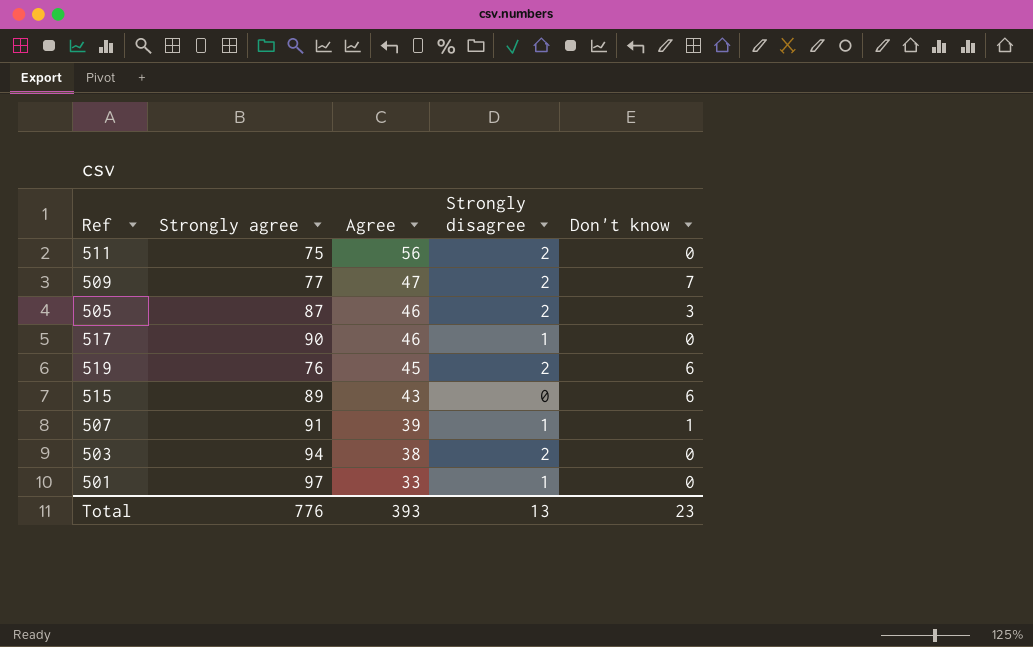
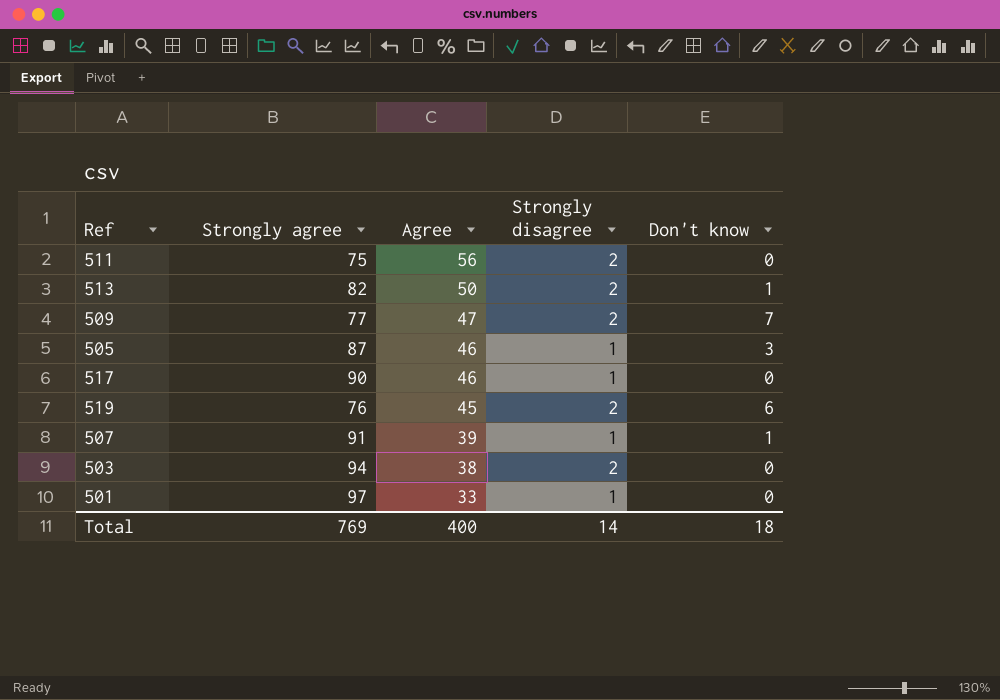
row 515: 89 | 43 | 0 | 6 -> none
row 513: none -> 82 | 50 | 2 | 1
505 | Strongly disagree: 2 -> 1
Total | Strongly agree: 776 -> 769
Total | Agree: 393 -> 400
Total | Strongly disagree: 13 -> 14
Total | Don't know: 23 -> 18

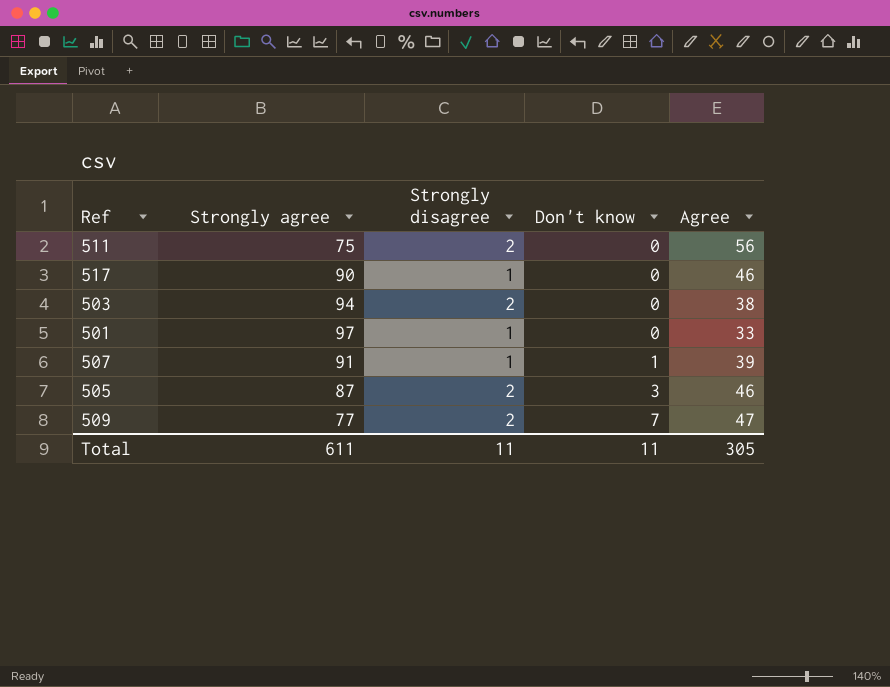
row order: Agree descending -> Don't know ascending
column Agree | position: 3 -> 5
row 513: 82 | 50 | 2 | 1 -> none
row 519: 76 | 45 | 2 | 6 -> none
505 | Strongly disagree: 1 -> 2
Total | Strongly agree: 769 -> 611
Total | Strongly disagree: 14 -> 11
Total | Don't know: 18 -> 11
Total | Agree: 400 -> 305

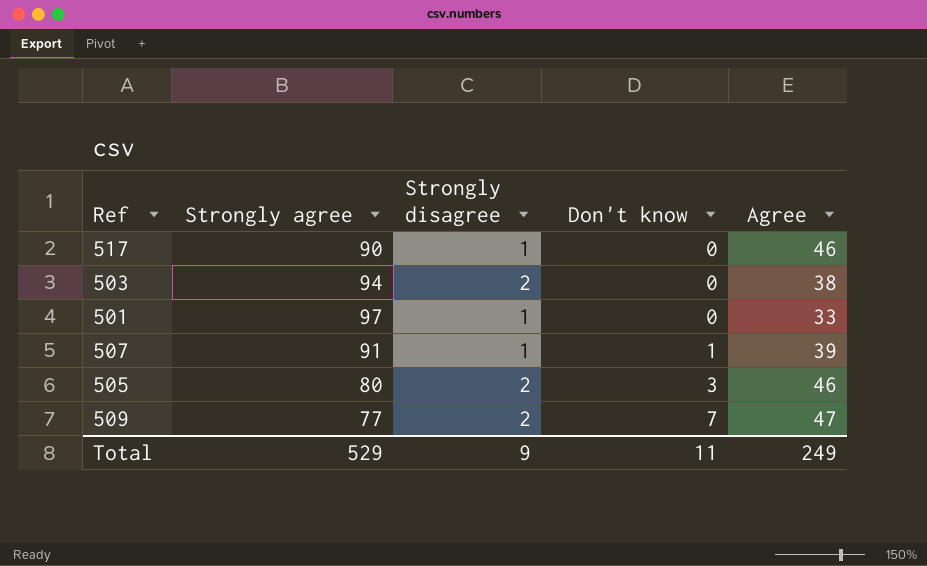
row 511: 75 | 2 | 0 | 56 -> none
505 | Strongly agree: 87 -> 80
Total | Strongly agree: 611 -> 529
Total | Strongly disagree: 11 -> 9
Total | Agree: 305 -> 249

